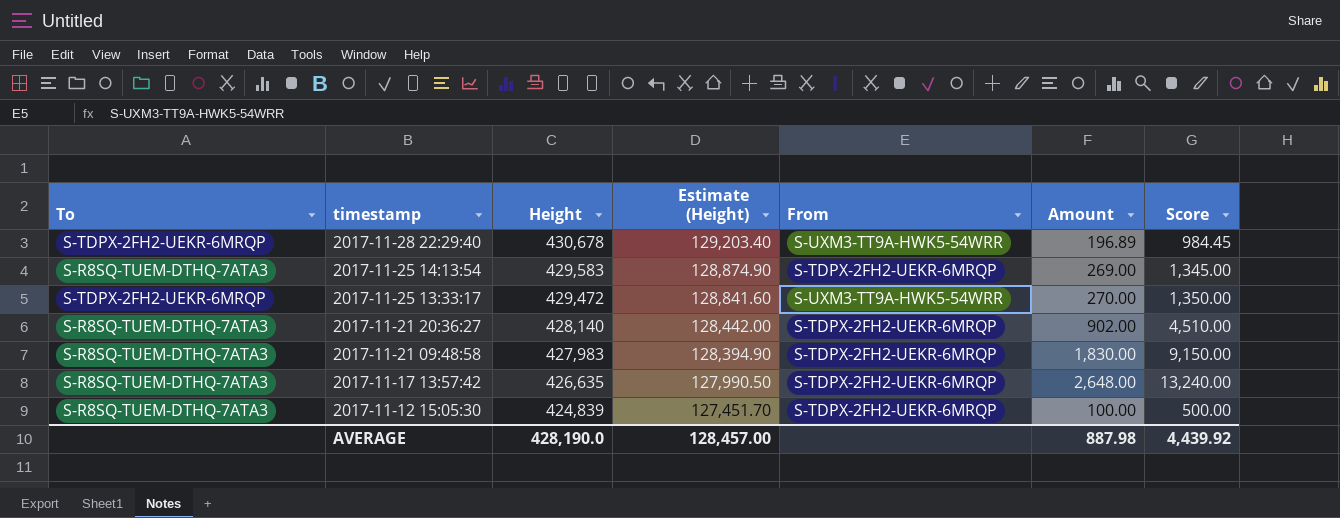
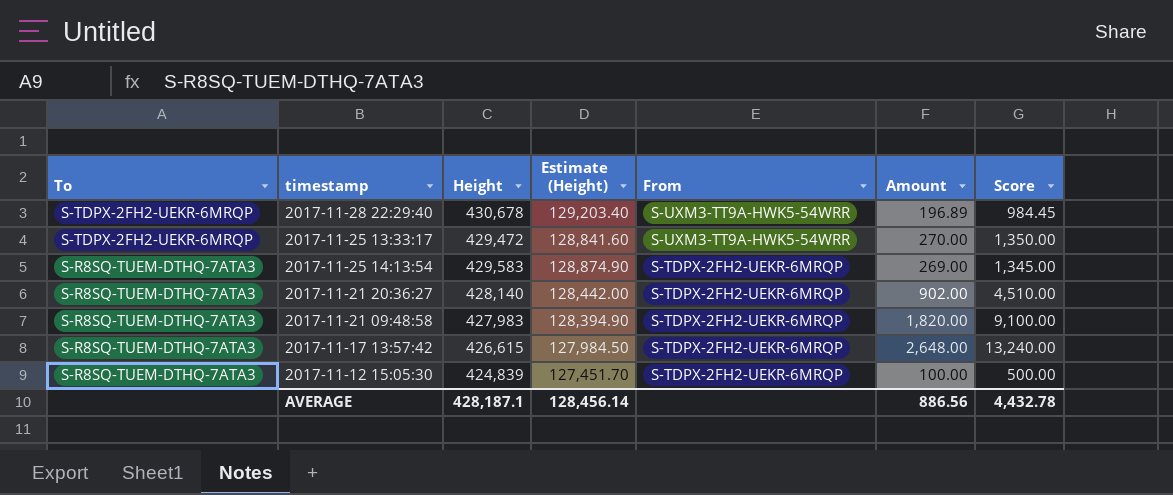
row order: timestamp descending -> To descending
2017-11-21 09:48:58 | Amount: 1,830.00 -> 1,820.00
2017-11-21 09:48:58 | Score: 9,150.00 -> 9,100.00
2017-11-17 13:57:42 | Height: 426,635 -> 426,615
2017-11-17 13:57:42 | Estimate (Height): 127,990.50 -> 127,984.50
AVERAGE | Height: 428,190.0 -> 428,187.1
AVERAGE | Estimate (Height): 128,457.00 -> 128,456.14
AVERAGE | Amount: 887.98 -> 886.56
AVERAGE | Score: 4,439.92 -> 4,432.78

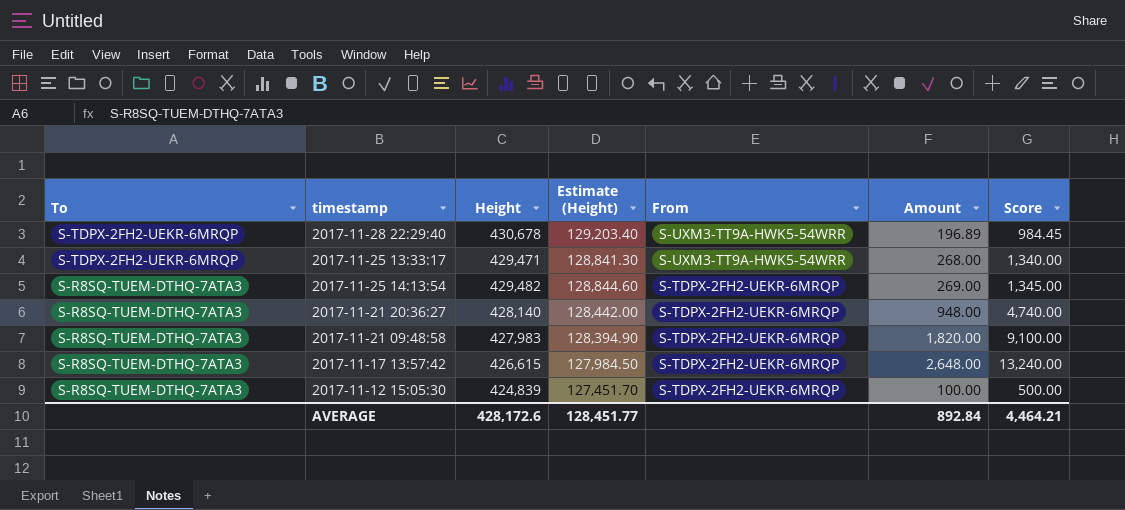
2017-11-25 13:33:17 | Height: 429,472 -> 429,471
2017-11-25 13:33:17 | Estimate (Height): 128,841.60 -> 128,841.30
2017-11-25 13:33:17 | Amount: 270.00 -> 268.00
2017-11-25 13:33:17 | Score: 1,350.00 -> 1,340.00
2017-11-25 14:13:54 | Height: 429,583 -> 429,482
2017-11-25 14:13:54 | Estimate (Height): 128,874.90 -> 128,844.60
2017-11-21 20:36:27 | Amount: 902.00 -> 948.00
2017-11-21 20:36:27 | Score: 4,510.00 -> 4,740.00
AVERAGE | Height: 428,187.1 -> 428,172.6
AVERAGE | Estimate (Height): 128,456.14 -> 128,451.77
AVERAGE | Amount: 886.56 -> 892.84
AVERAGE | Score: 4,432.78 -> 4,464.21

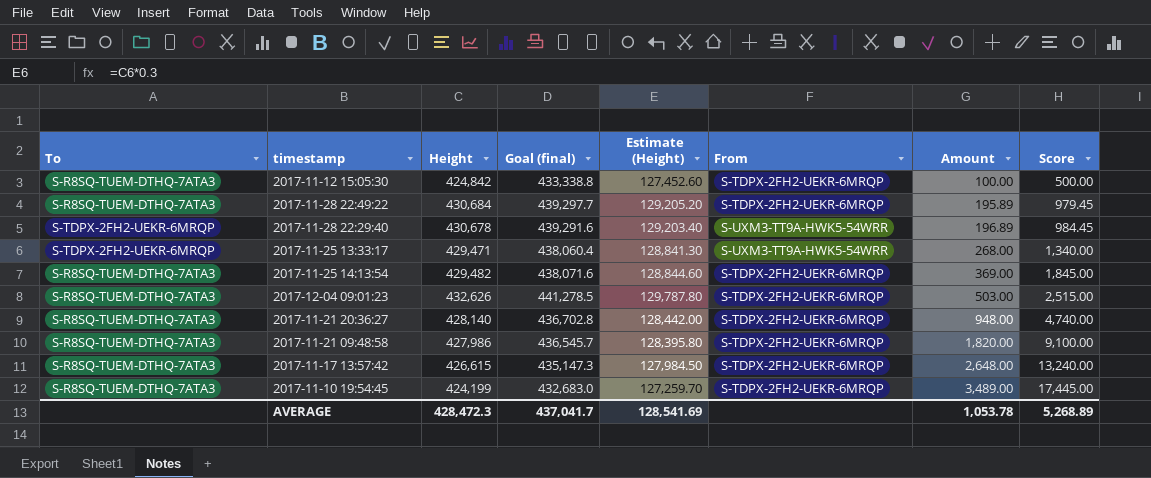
row order: To descending -> Amount ascending
column Goal (final) | formula: none -> [Height] * 1.02
2017-11-12 15:05:30 | Height: 424,839 -> 424,842
2017-11-12 15:05:30 | Estimate (Height): 127,451.70 -> 127,452.60
row 2017-11-28 22:49:22: none -> S-R8SQ-TUEM-DTHQ-7ATA3 | 430,684 | 439,297.7 | 129,205.20 | S-TDPX-2FH2-UEKR-6MRQP | 195.89 | 979.45
2017-11-25 14:13:54 | Amount: 269.00 -> 369.00
2017-11-25 14:13:54 | Score: 1,345.00 -> 1,845.00
row 2017-12-04 09:01:23: none -> S-R8SQ-TUEM-DTHQ-7ATA3 | 432,626 | 441,278.5 | 129,787.80 | S-TDPX-2FH2-UEKR-6MRQP | 503.00 | 2,515.00
2017-11-21 09:48:58 | Height: 427,983 -> 427,986
2017-11-21 09:48:58 | Estimate (Height): 128,394.90 -> 128,395.80
row 2017-11-10 19:54:45: none -> S-R8SQ-TUEM-DTHQ-7ATA3 | 424,199 | 432,683.0 | 127,259.70 | S-TDPX-2FH2-UEKR-6MRQP | 3,489.00 | 17,445.00
AVERAGE | Height: 428,172.6 -> 428,472.3
AVERAGE | Estimate (Height): 128,451.77 -> 128,541.69
AVERAGE | Amount: 892.84 -> 1,053.78
AVERAGE | Score: 4,464.21 -> 5,268.89

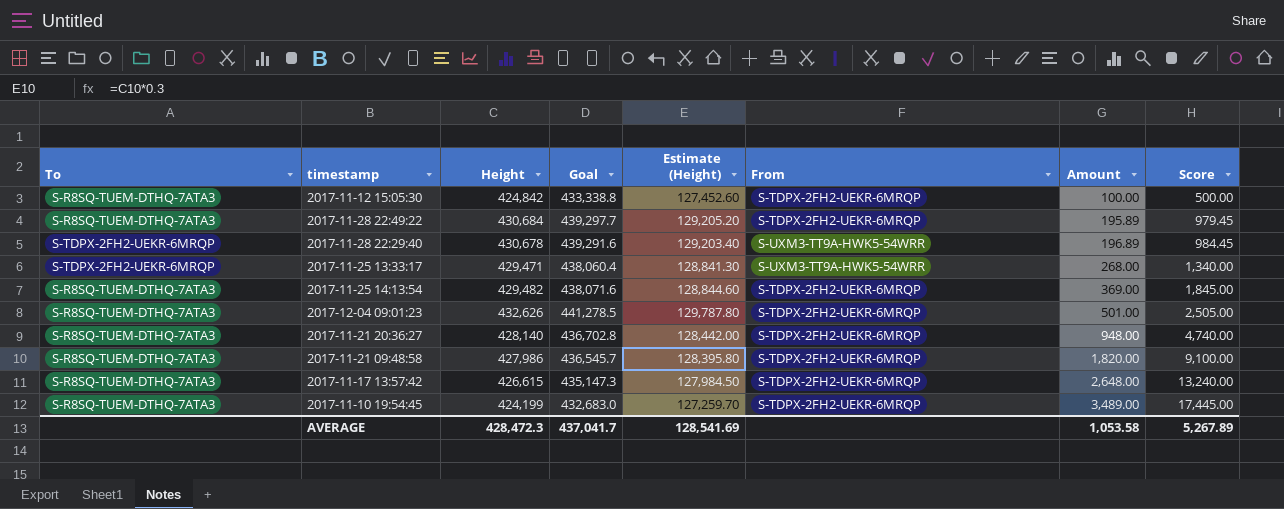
column name: Goal (final) -> Goal
2017-12-04 09:01:23 | Amount: 503.00 -> 501.00
2017-12-04 09:01:23 | Score: 2,515.00 -> 2,505.00
AVERAGE | Amount: 1,053.78 -> 1,053.58
AVERAGE | Score: 5,268.89 -> 5,267.89

